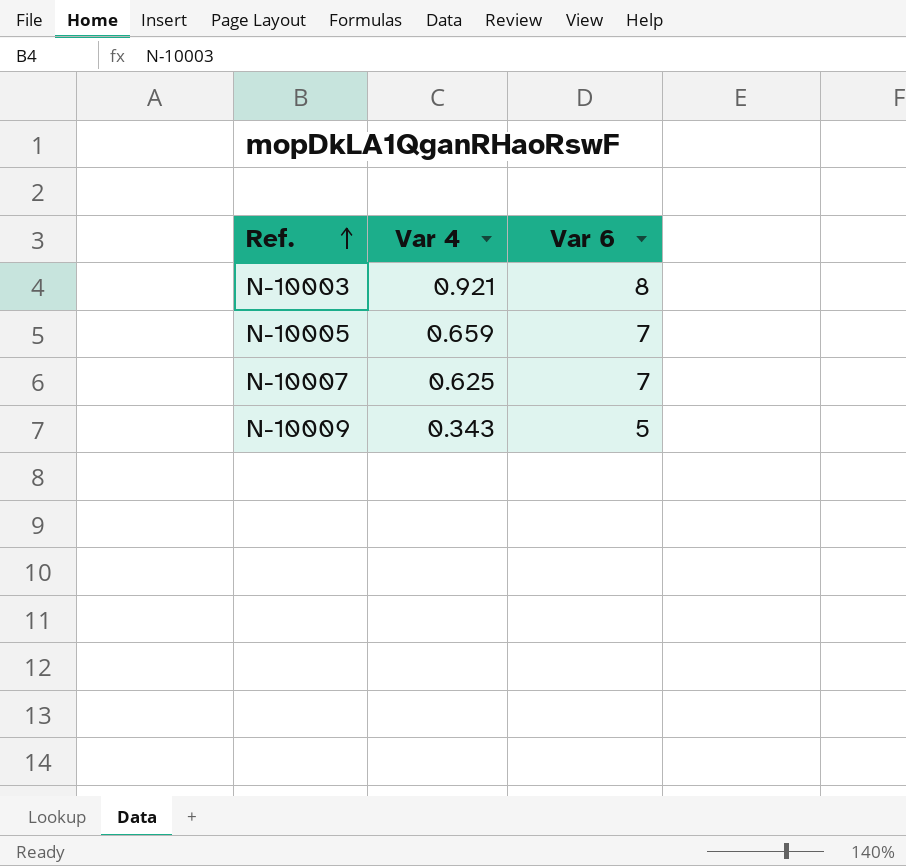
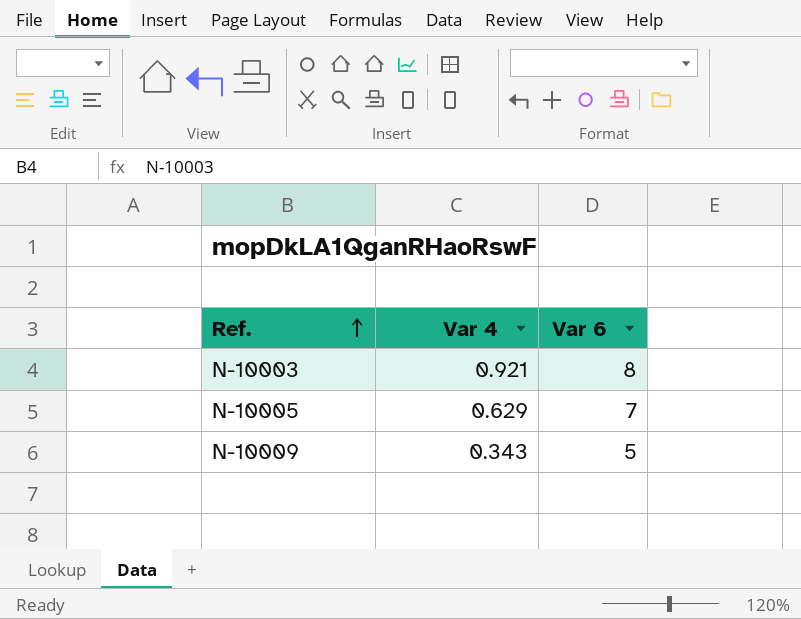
row N-10007: 0.625 | 7 -> none
N-10005 | Var 4: 0.659 -> 0.629

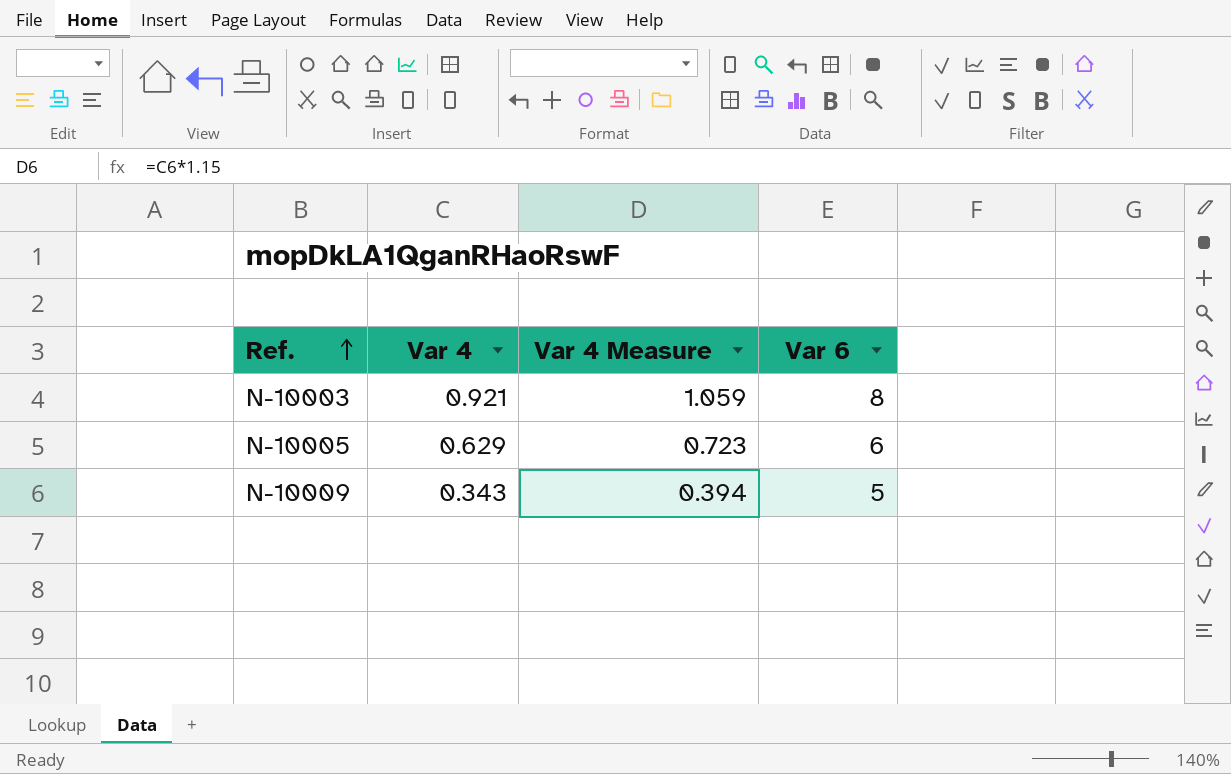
column Var 4 Measure | formula: none -> [Var 4] * 1.15
N-10005 | Var 6: 7 -> 6

